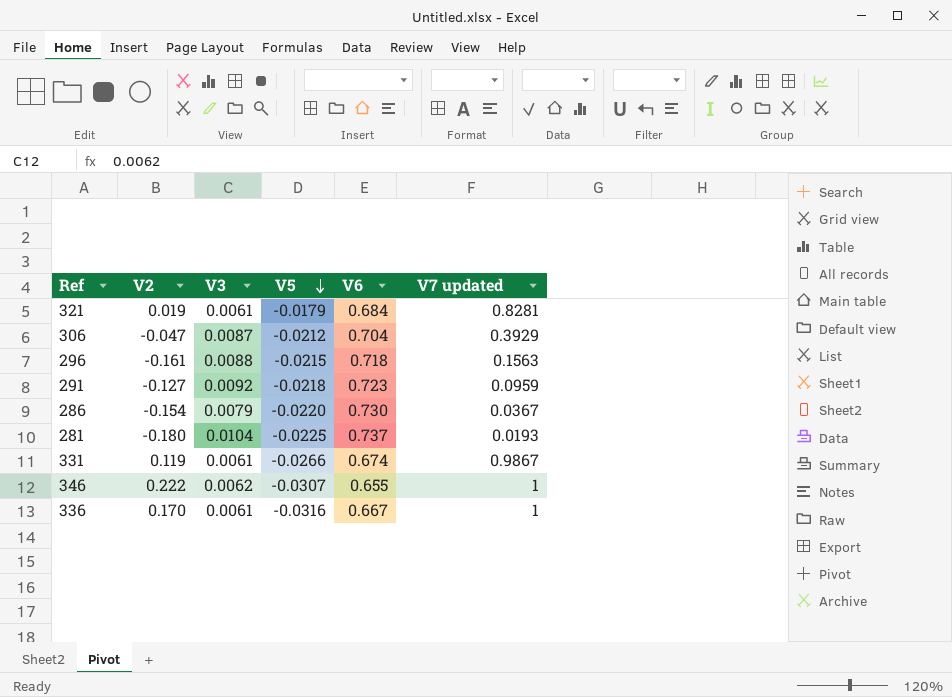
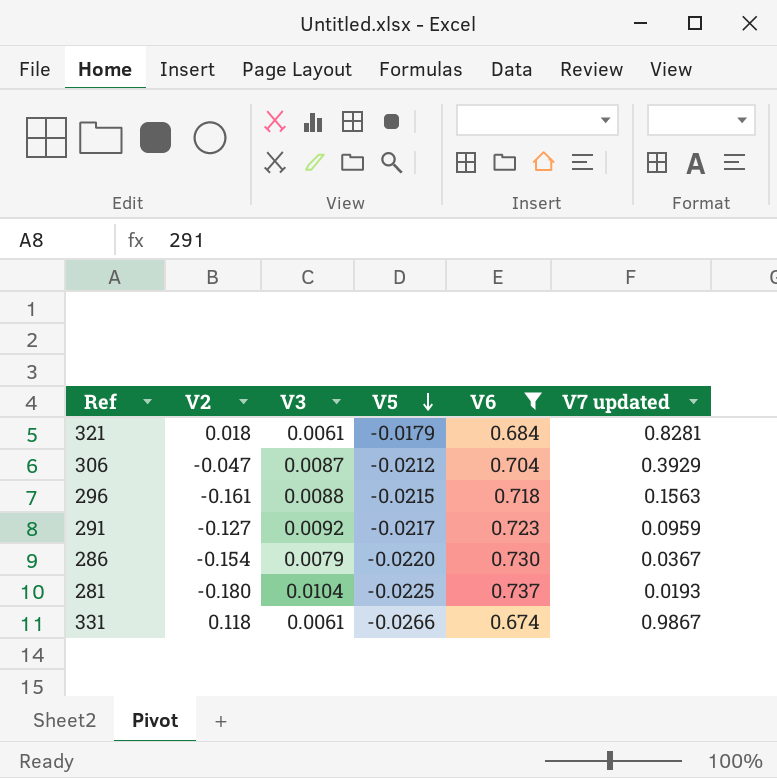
filter: none -> V6 >= 0.674
321 | V2: 0.019 -> 0.018
291 | V5: -0.0218 -> -0.0217
331 | V2: 0.119 -> 0.118

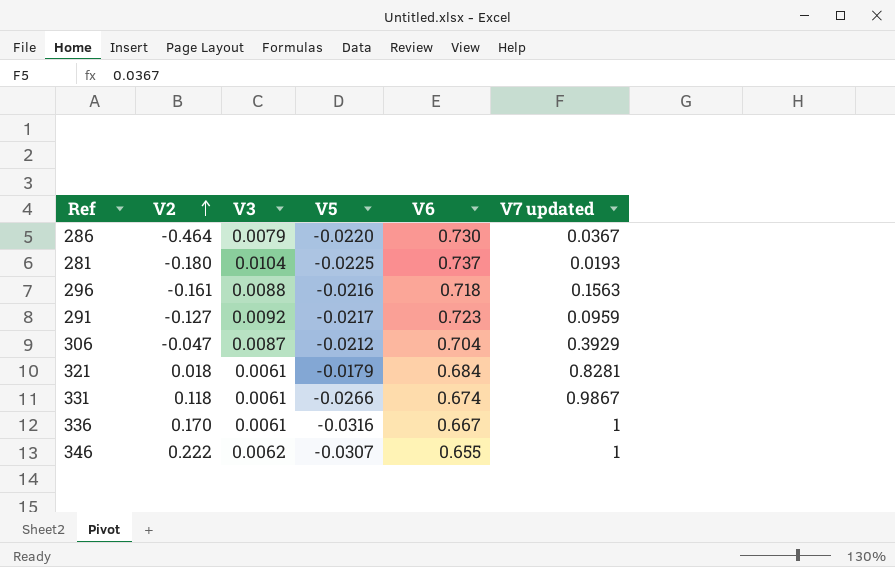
filter: V6 >= 0.674 -> none
row order: V5 descending -> V2 ascending
286 | V2: -0.154 -> -0.464
296 | V5: -0.0215 -> -0.0216

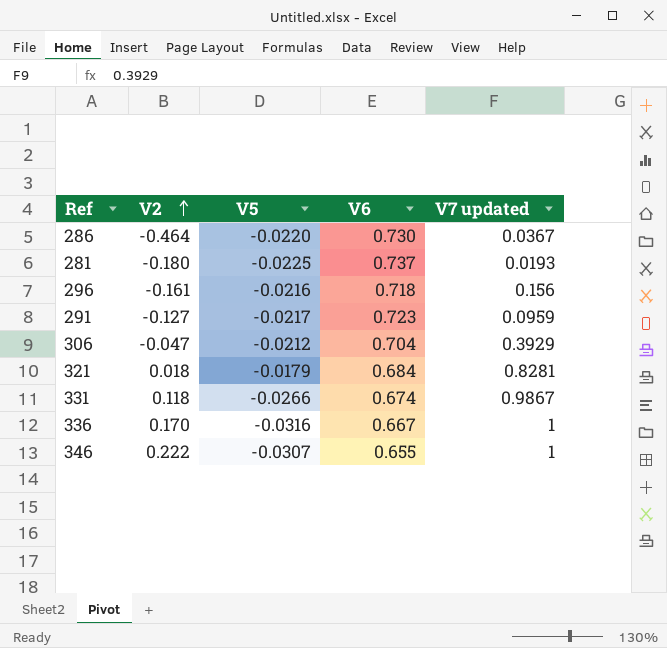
column V3 | position: 3 -> none
296 | V7 updated: 0.1563 -> 0.156

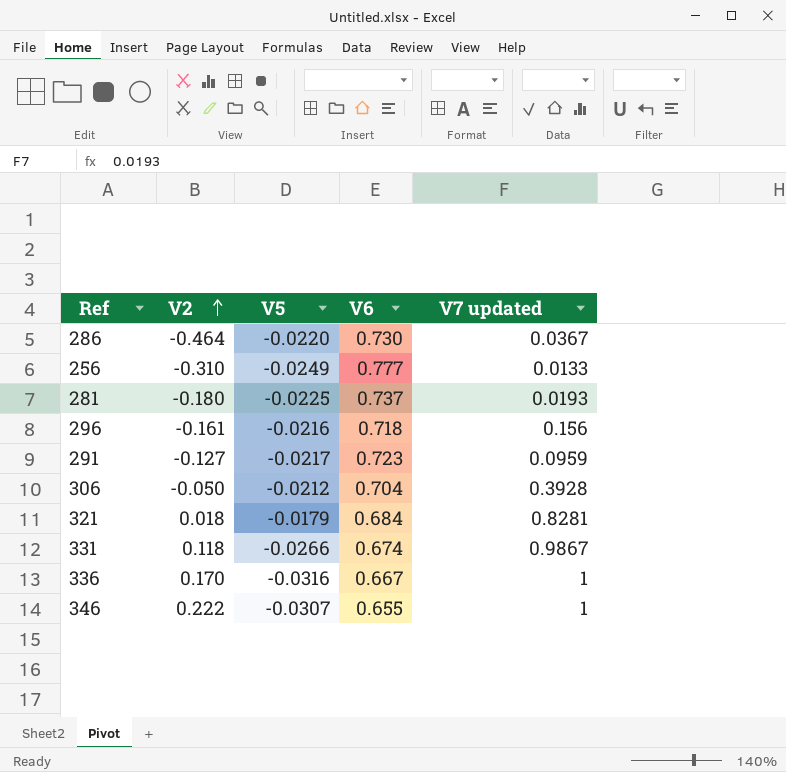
row 256: none -> -0.310 | -0.0249 | 0.777 | 0.0133
306 | V2: -0.047 -> -0.050
306 | V7 updated: 0.3929 -> 0.3928

